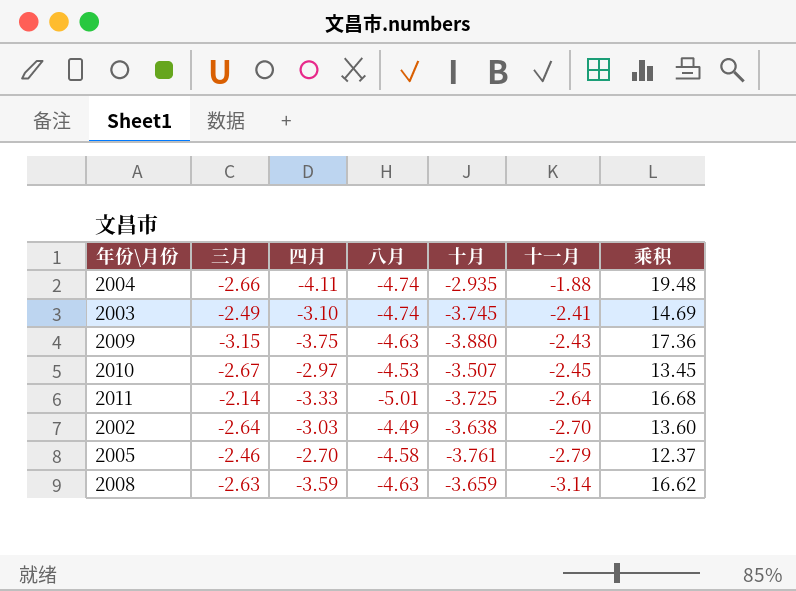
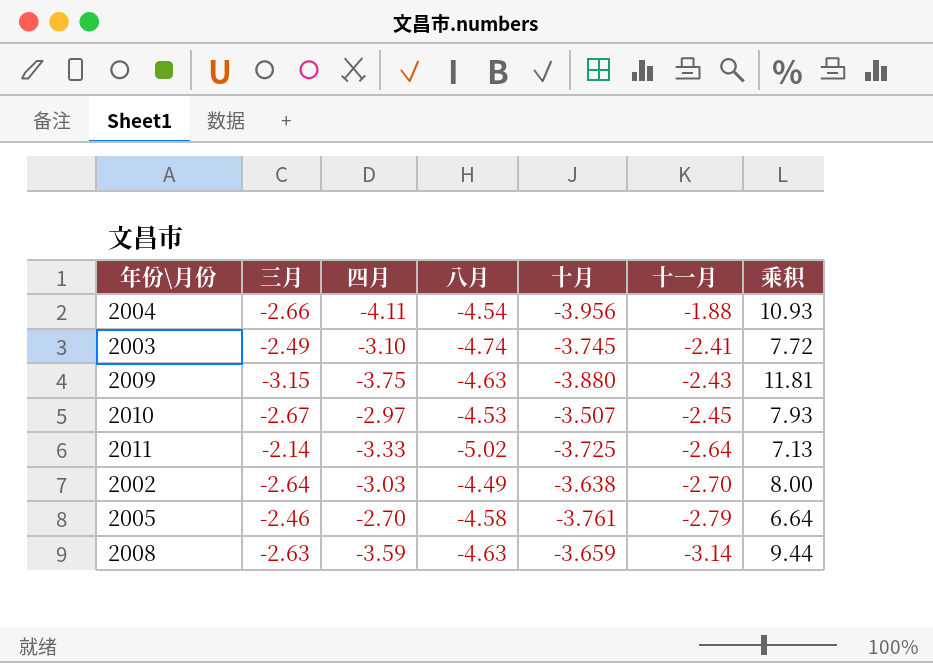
column 乘积 | formula: [四月] * [八月] -> [三月] * [四月]
2004 | 八月: -4.74 -> -4.54
2004 | 十月: -2.935 -> -3.956
2011 | 八月: -5.01 -> -5.02

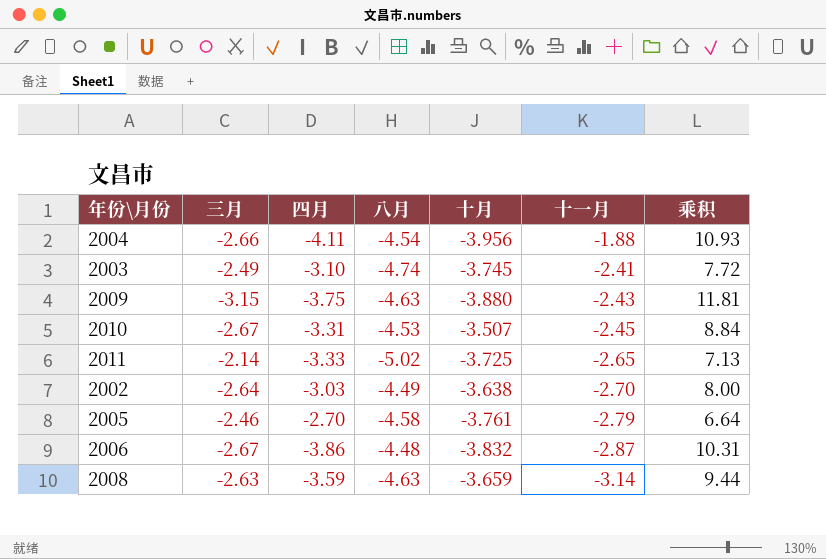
2010 | 四月: -2.97 -> -3.31
2010 | 乘积: 7.93 -> 8.84
2011 | 十一月: -2.64 -> -2.65
row 2006: none -> -2.67 | -3.86 | -4.48 | -3.832 | -2.87 | 10.31

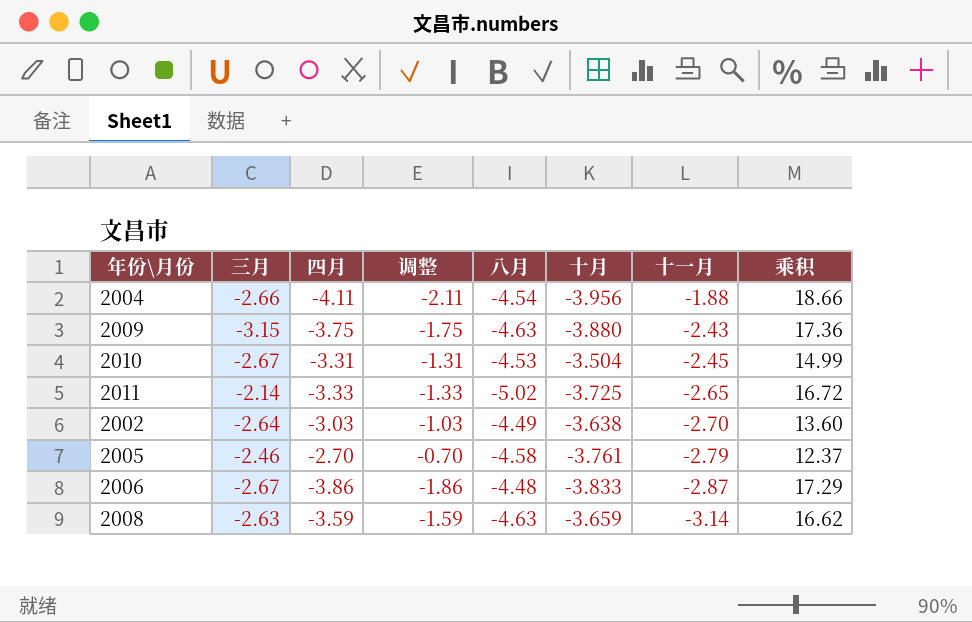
column 调整 | formula: none -> [四月] + 2
column 乘积 | formula: [三月] * [四月] -> [四月] * [八月]
row 2003: -2.49 | -3.10 | -4.74 | -3.745 | -2.41 | 7.72 -> none
2010 | 十月: -3.507 -> -3.504
2006 | 十月: -3.832 -> -3.833

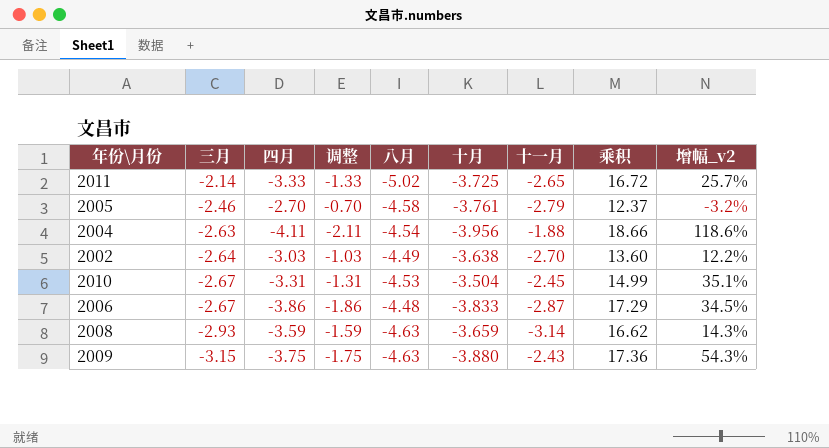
row order: 十一月 descending -> 三月 descending
column 增幅_v2 | formula: none -> ([四月] - [十一月]) / [十一月]
2004 | 三月: -2.66 -> -2.63
2008 | 三月: -2.63 -> -2.93

